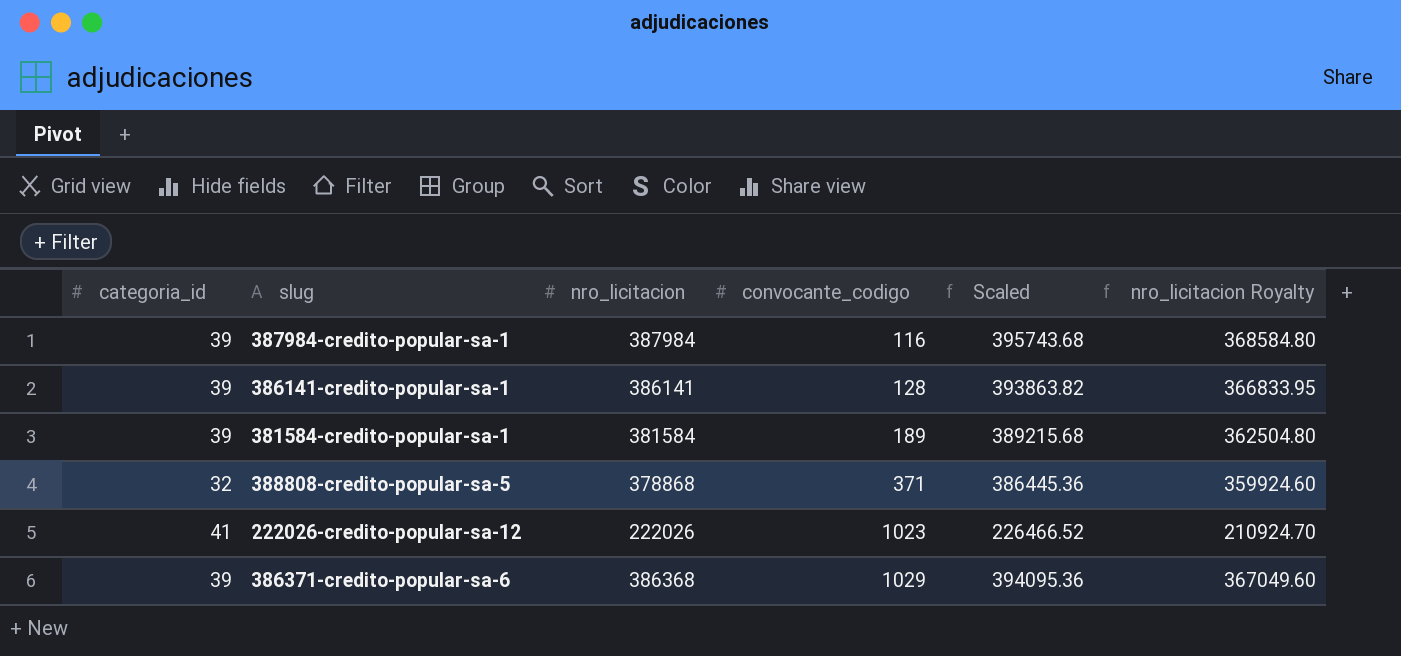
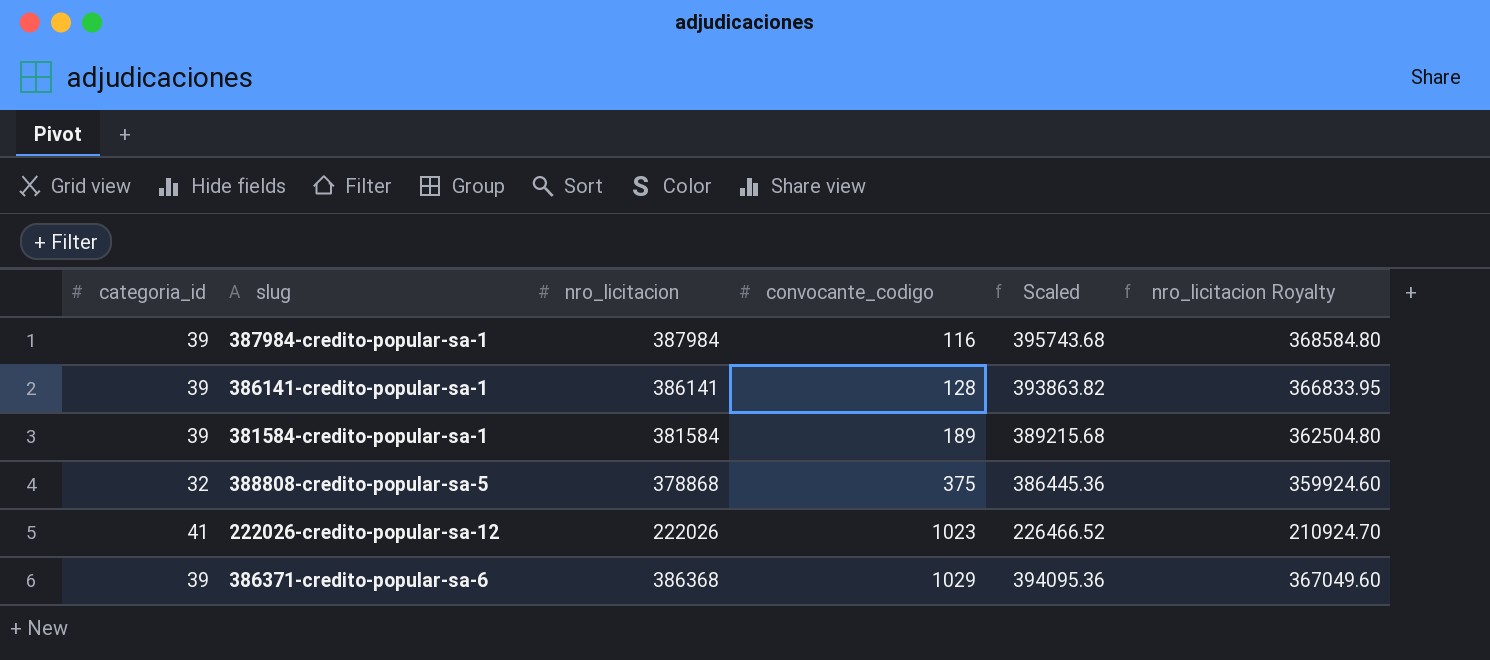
388808-credito-popular-sa-5 | convocante_codigo: 371 -> 375

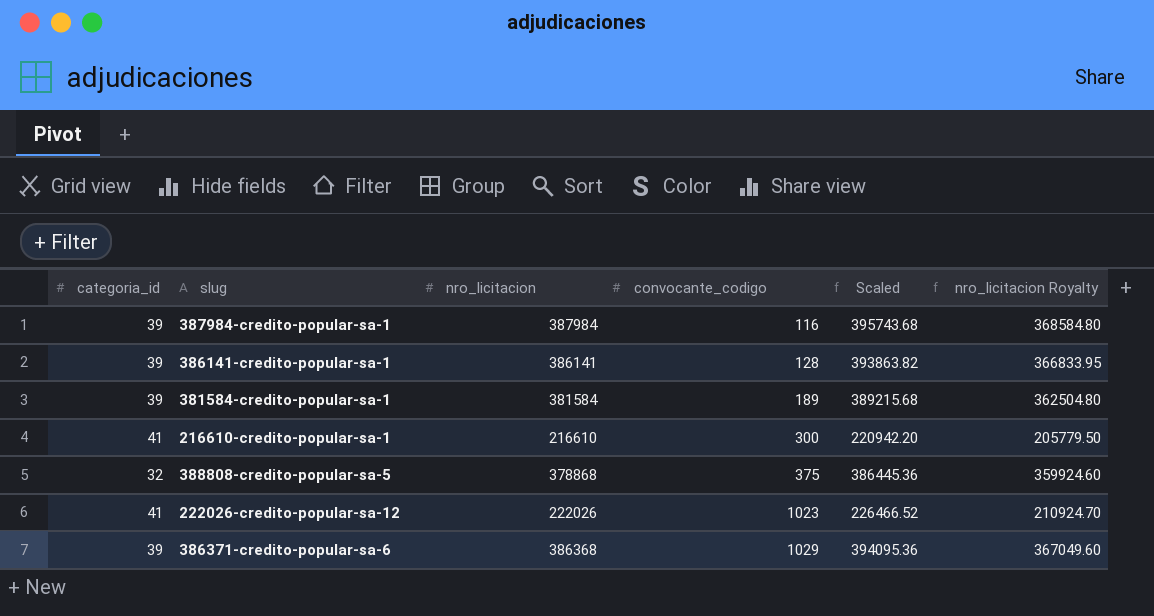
row 216610-credito-popular-sa-1: none -> 41 | 216610 | 300 | 220942.20 | 205779.50

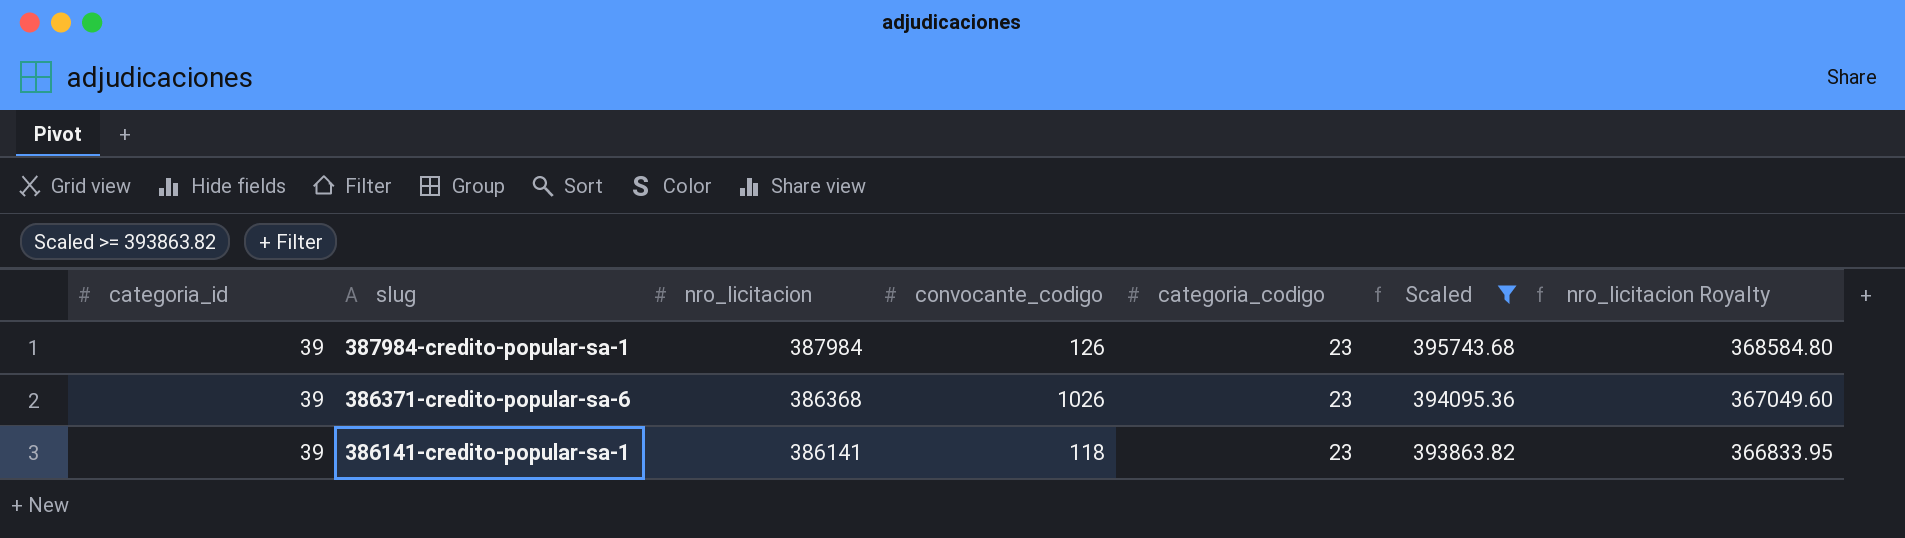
filter: none -> Scaled >= 393863.82
row order: convocante_codigo ascending -> slug descending
column categoria_codigo | position: none -> 5
387984-credito-popular-sa-1 | convocante_codigo: 116 -> 126
386371-credito-popular-sa-6 | convocante_codigo: 1029 -> 1026
386141-credito-popular-sa-1 | convocante_codigo: 128 -> 118

